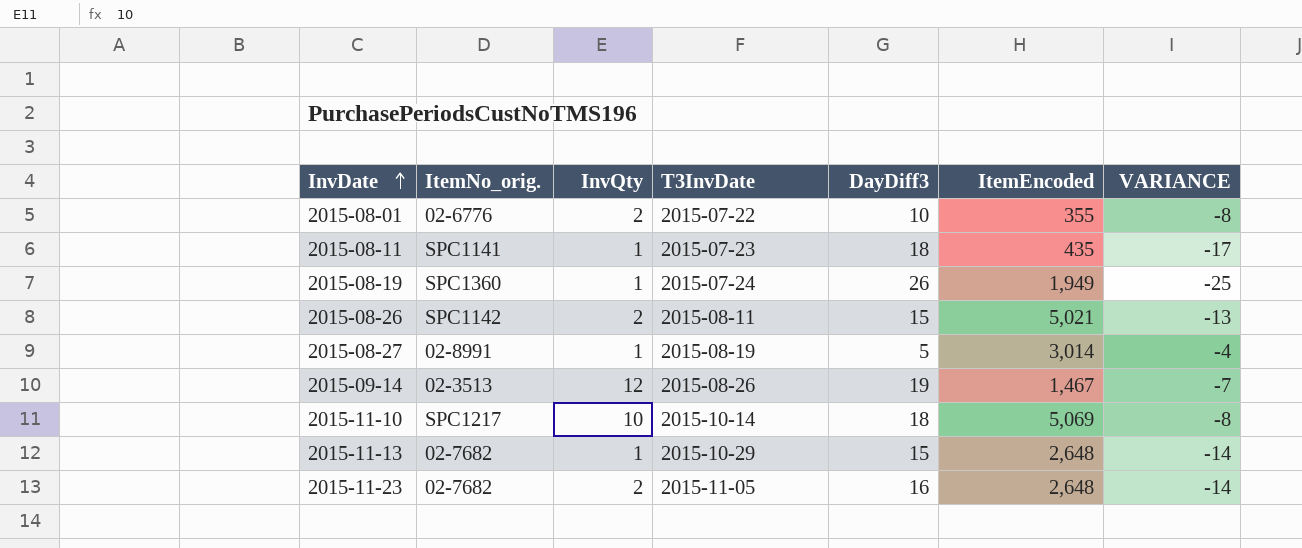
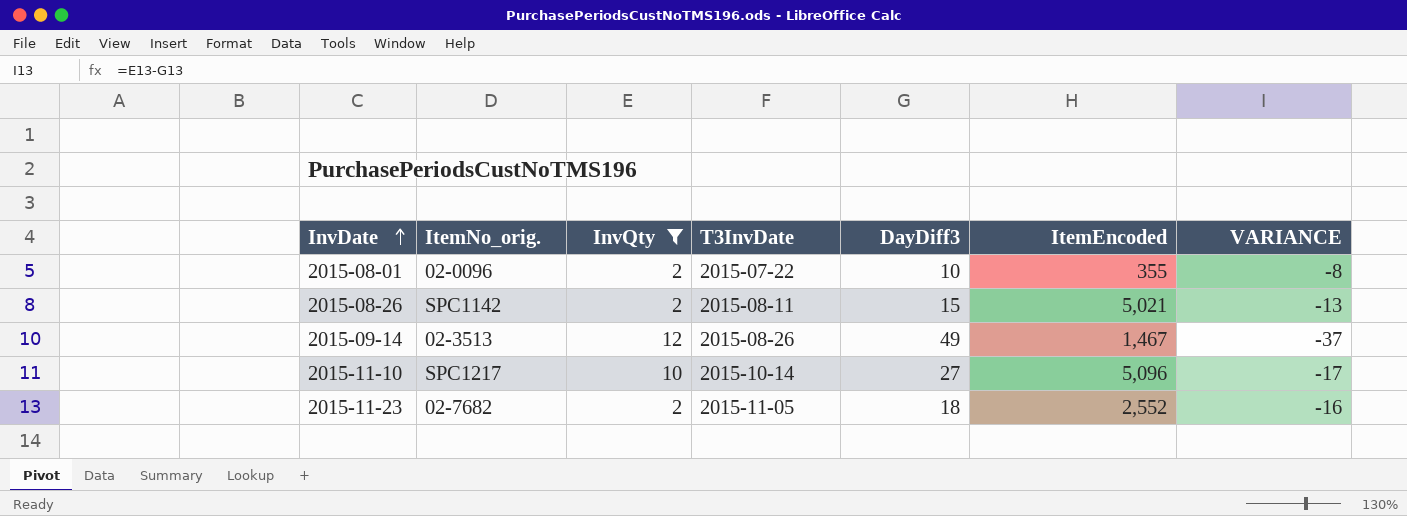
filter: none -> InvQty != 1
2015-08-01 | ItemNo_orig.: 02-6776 -> 02-0096
2015-09-14 | DayDiff3: 19 -> 49
2015-09-14 | VARIANCE: -7 -> -37
2015-11-10 | DayDiff3: 18 -> 27
2015-11-10 | ItemEncoded: 5,069 -> 5,096
2015-11-10 | VARIANCE: -8 -> -17
2015-11-23 | DayDiff3: 16 -> 18
2015-11-23 | ItemEncoded: 2,648 -> 2,552
2015-11-23 | VARIANCE: -14 -> -16

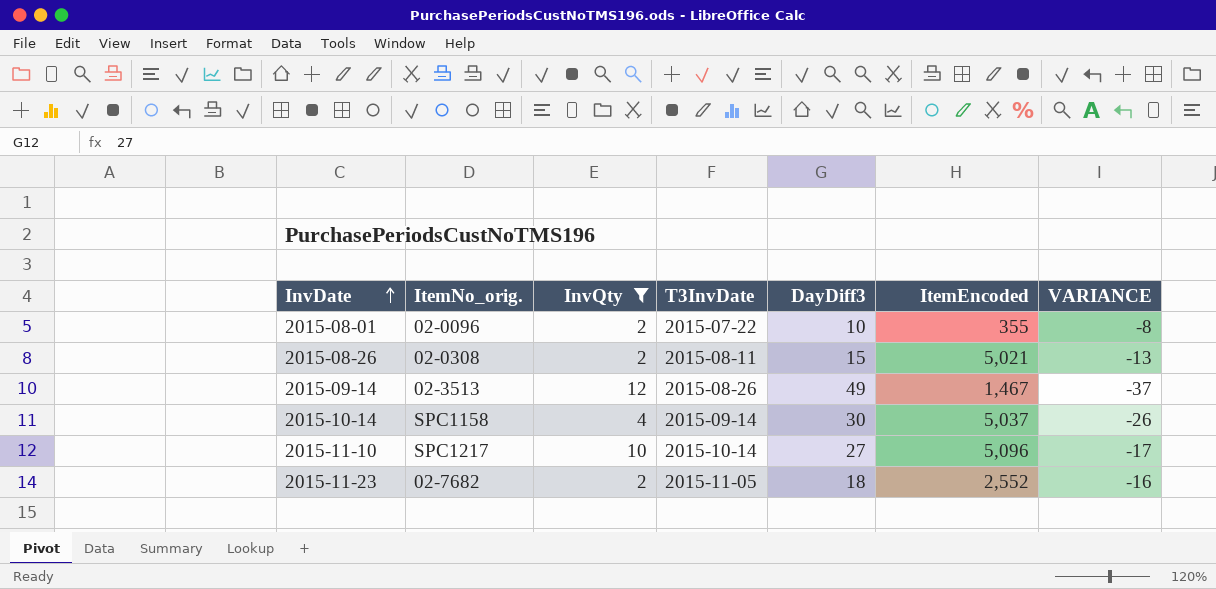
2015-08-26 | ItemNo_orig.: SPC1142 -> 02-0308
row 2015-10-14: none -> SPC1158 | 4 | 2015-09-14 | 30 | 5,037 | -26

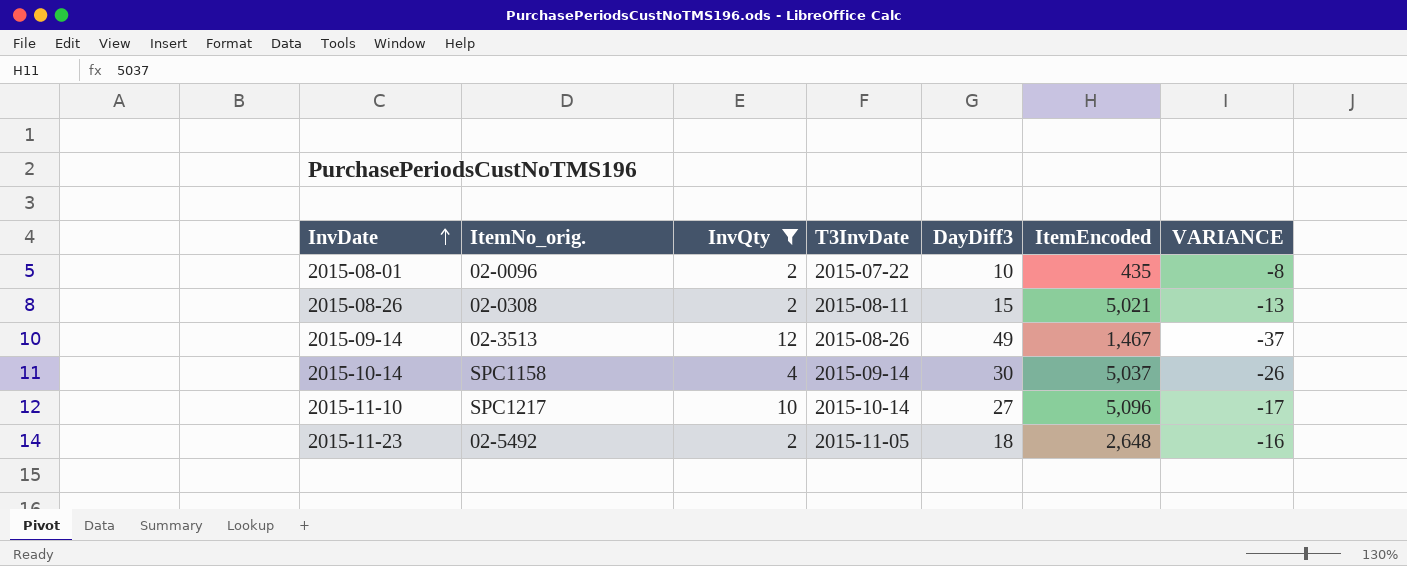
2015-08-01 | ItemEncoded: 355 -> 435
2015-11-23 | ItemNo_orig.: 02-7682 -> 02-5492
2015-11-23 | ItemEncoded: 2,552 -> 2,648

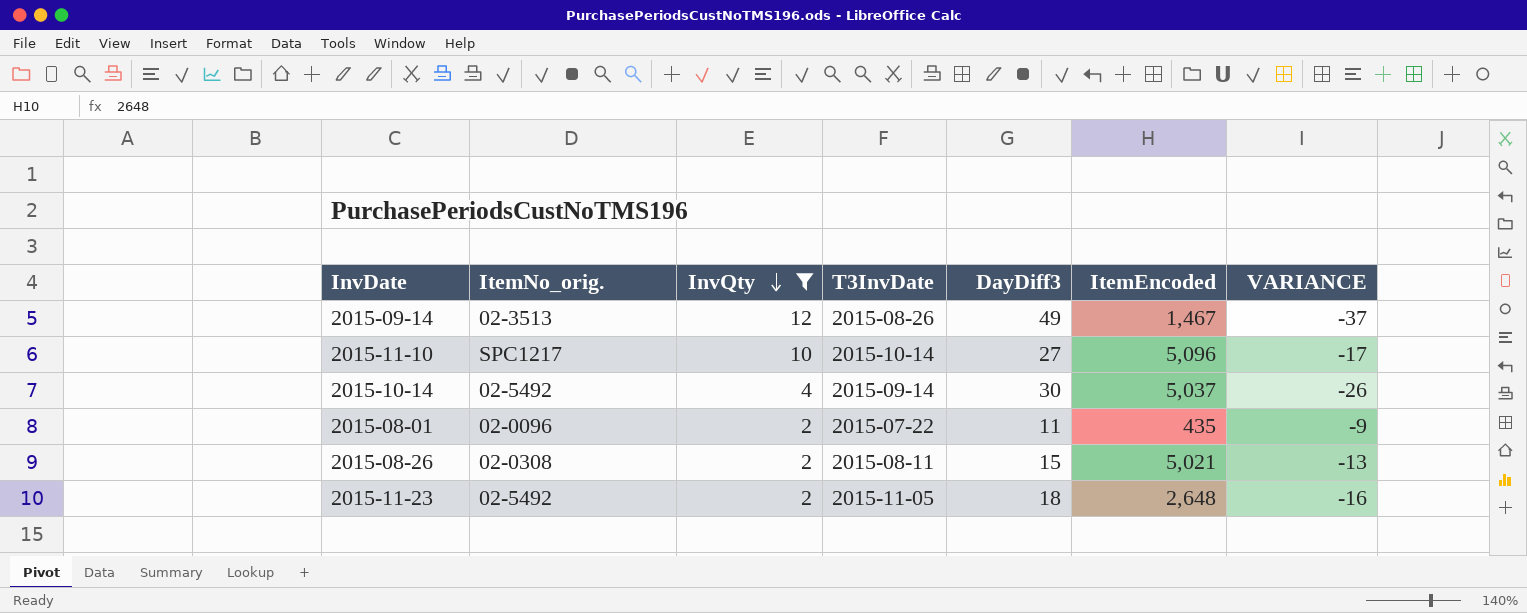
row order: InvDate ascending -> InvQty descending
2015-10-14 | ItemNo_orig.: SPC1158 -> 02-5492
2015-08-01 | DayDiff3: 10 -> 11
2015-08-01 | VARIANCE: -8 -> -9

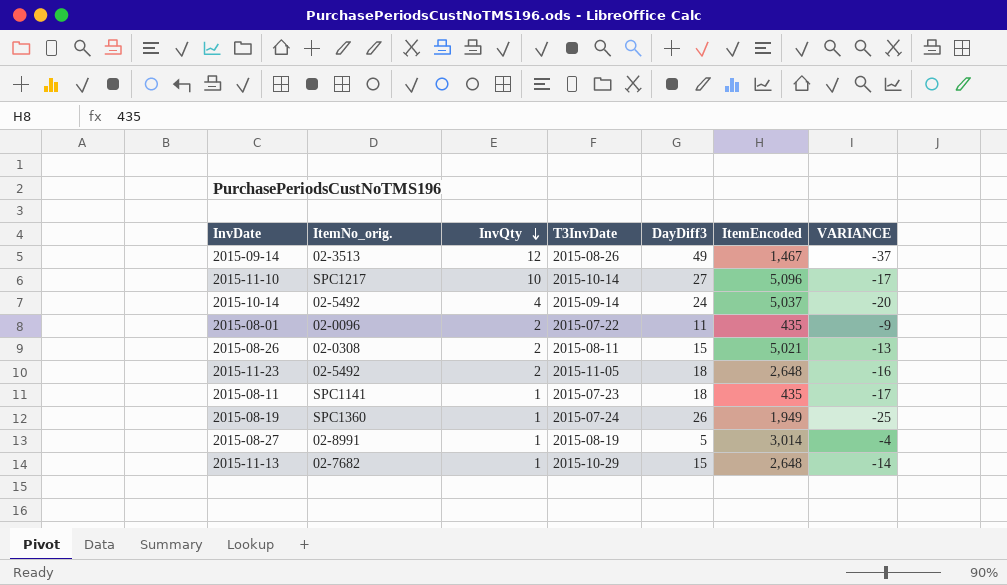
filter: InvQty != 1 -> none
2015-10-14 | DayDiff3: 30 -> 24
2015-10-14 | VARIANCE: -26 -> -20

